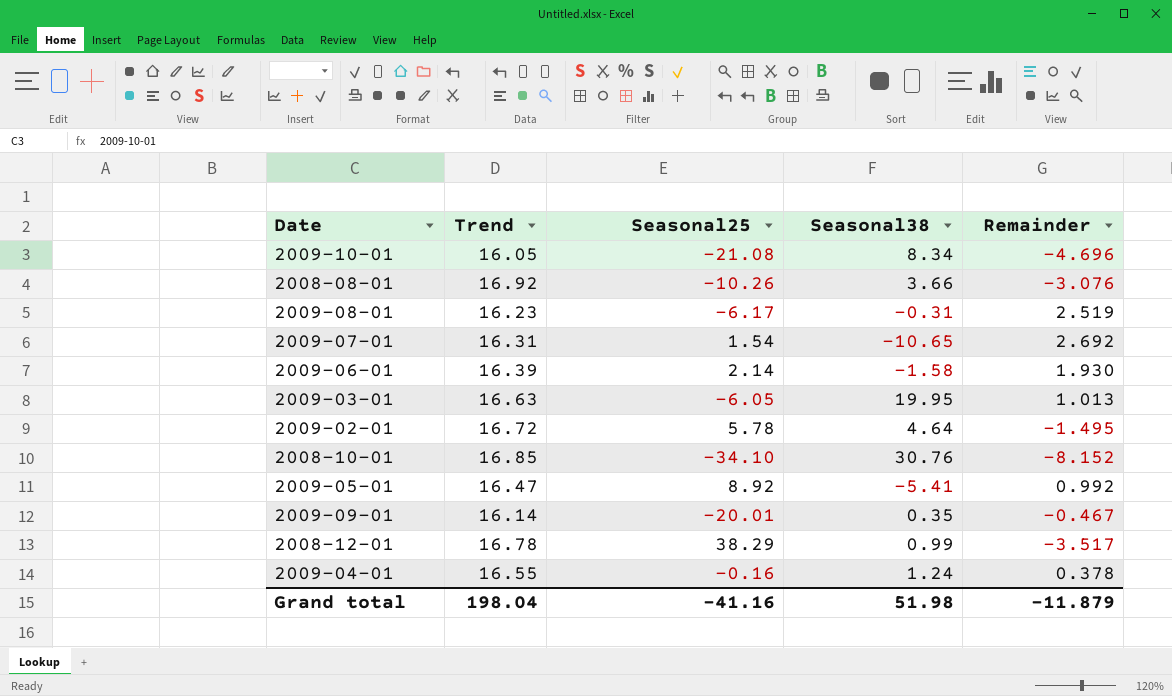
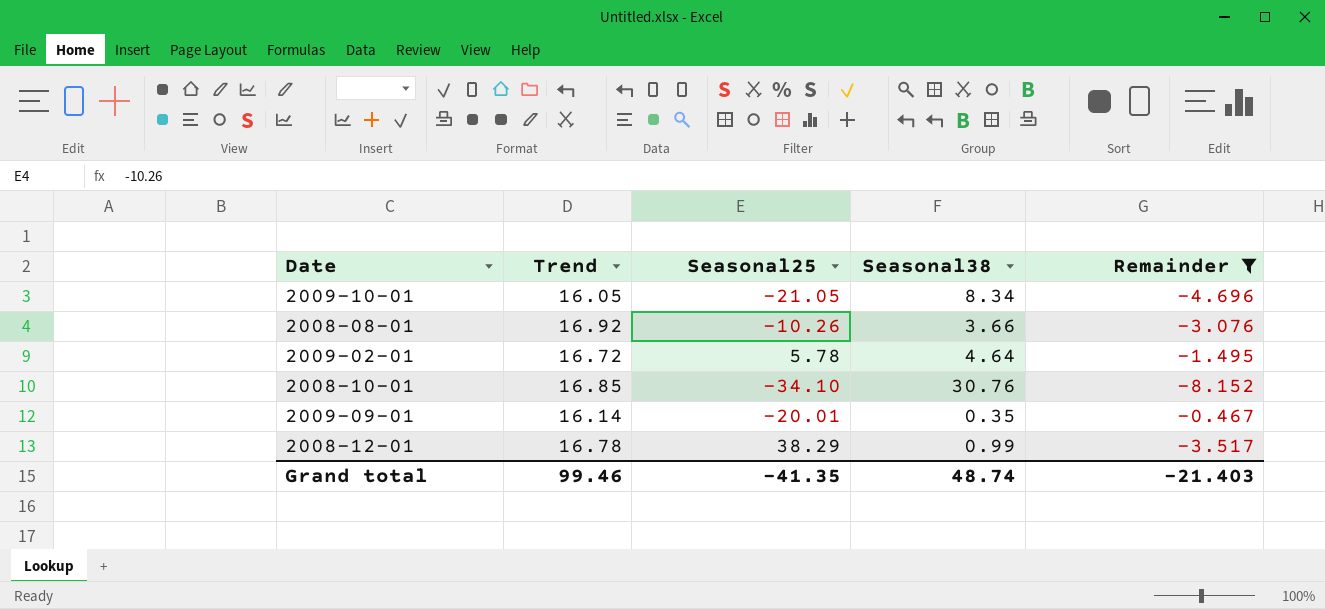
filter: none -> Remainder <= -0.467
2009-10-01 | Seasonal25: -21.08 -> -21.05
Grand total | Trend: 198.04 -> 99.46
Grand total | Seasonal25: -41.16 -> -41.35
Grand total | Seasonal38: 51.98 -> 48.74
Grand total | Remainder: -11.879 -> -21.403

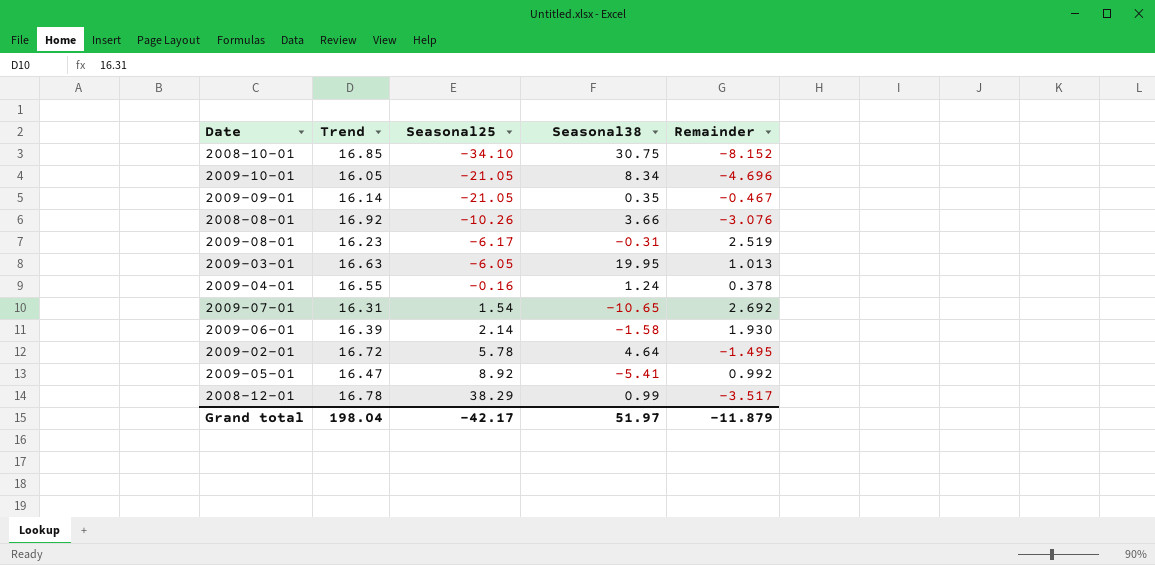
filter: Remainder <= -0.467 -> none
row order: none -> Seasonal25 ascending
2008-10-01 | Seasonal38: 30.76 -> 30.75
2009-09-01 | Seasonal25: -20.01 -> -21.05
Grand total | Trend: 99.46 -> 198.04
Grand total | Seasonal25: -41.35 -> -42.17
Grand total | Seasonal38: 48.74 -> 51.97
Grand total | Remainder: -21.403 -> -11.879

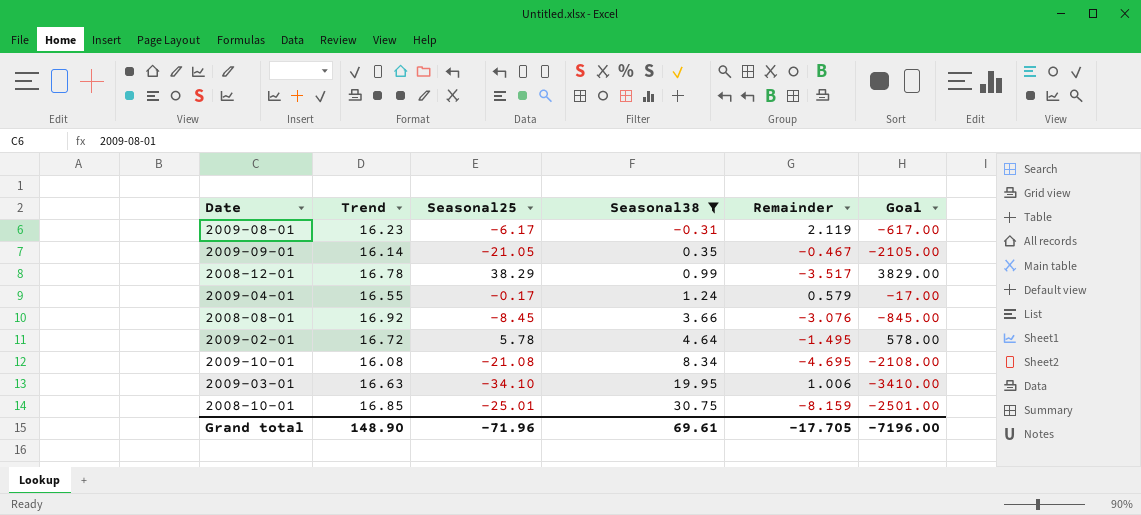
filter: none -> Seasonal38 >= -0.31
row order: Seasonal25 ascending -> Seasonal38 ascending
column Goal | formula: none -> [Seasonal25] * 100
2009-08-01 | Remainder: 2.519 -> 2.119
2009-04-01 | Seasonal25: -0.16 -> -0.17
2009-04-01 | Remainder: 0.378 -> 0.579
2008-08-01 | Seasonal25: -10.26 -> -8.45
2009-10-01 | Trend: 16.05 -> 16.08
2009-10-01 | Seasonal25: -21.05 -> -21.08
2009-10-01 | Remainder: -4.696 -> -4.695
2009-03-01 | Seasonal25: -6.05 -> -34.10
2009-03-01 | Remainder: 1.013 -> 1.006
2008-10-01 | Seasonal25: -34.10 -> -25.01
2008-10-01 | Remainder: -8.152 -> -8.159
Grand total | Trend: 198.04 -> 148.90
Grand total | Seasonal25: -42.17 -> -71.96
Grand total | Seasonal38: 51.97 -> 69.61
Grand total | Remainder: -11.879 -> -17.705

